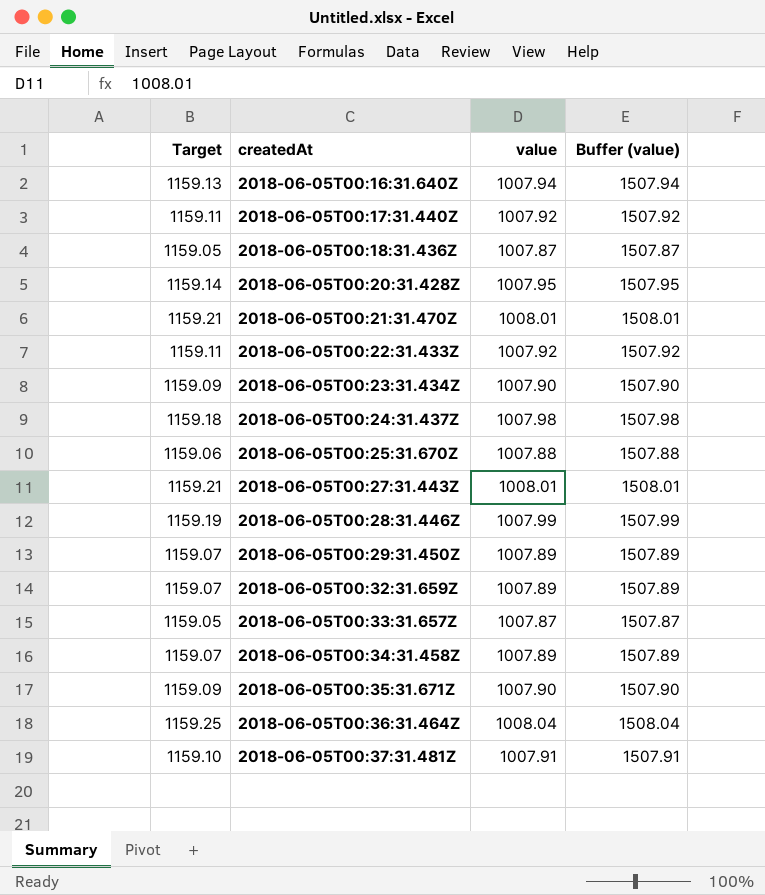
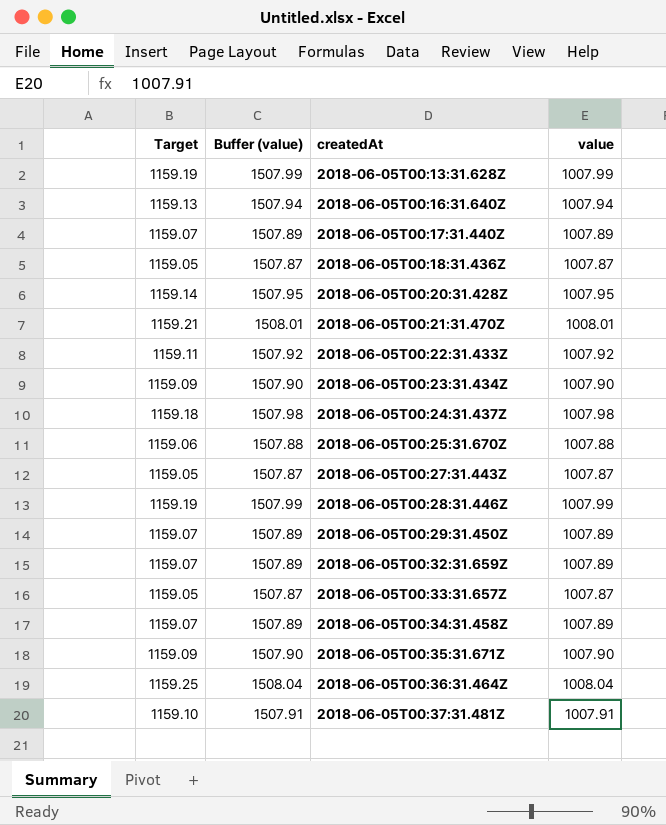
column Buffer (value) | position: 4 -> 2
row 2018-06-05T00:13:31.628Z: none -> 1159.19 | 1507.99 | 1007.99
2018-06-05T00:17:31.440Z | Target: 1159.11 -> 1159.07
2018-06-05T00:17:31.440Z | Buffer (value): 1507.92 -> 1507.89
2018-06-05T00:17:31.440Z | value: 1007.92 -> 1007.89
2018-06-05T00:27:31.443Z | Target: 1159.21 -> 1159.05
2018-06-05T00:27:31.443Z | Buffer (value): 1508.01 -> 1507.87
2018-06-05T00:27:31.443Z | value: 1008.01 -> 1007.87

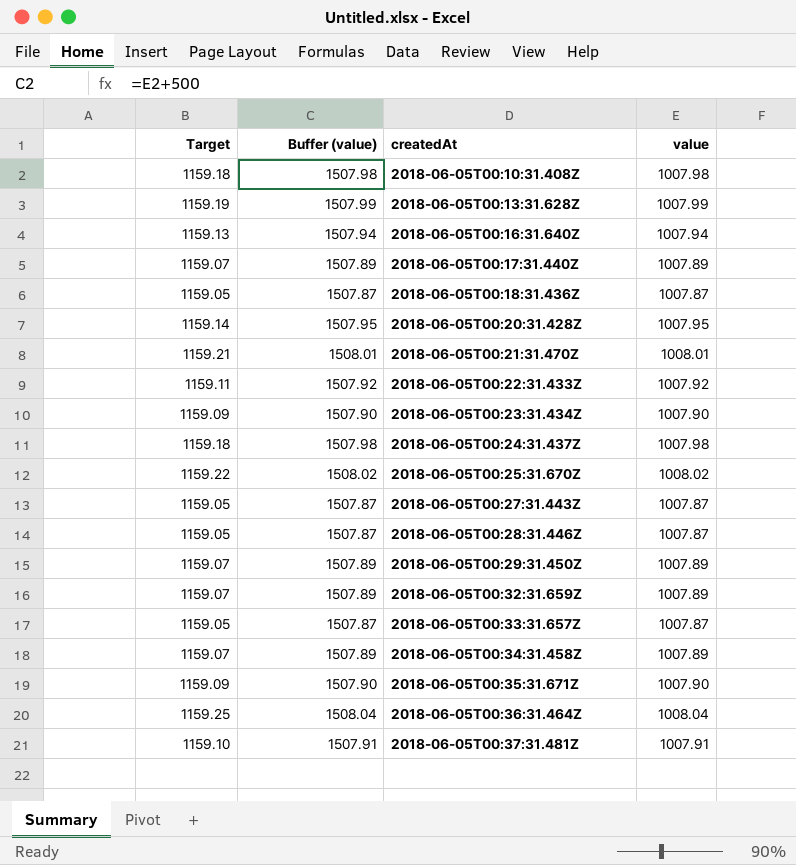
row 2018-06-05T00:10:31.408Z: none -> 1159.18 | 1507.98 | 1007.98
2018-06-05T00:25:31.670Z | Target: 1159.06 -> 1159.22
2018-06-05T00:25:31.670Z | Buffer (value): 1507.88 -> 1508.02
2018-06-05T00:25:31.670Z | value: 1007.88 -> 1008.02
2018-06-05T00:28:31.446Z | Target: 1159.19 -> 1159.05
2018-06-05T00:28:31.446Z | Buffer (value): 1507.99 -> 1507.87
2018-06-05T00:28:31.446Z | value: 1007.99 -> 1007.87

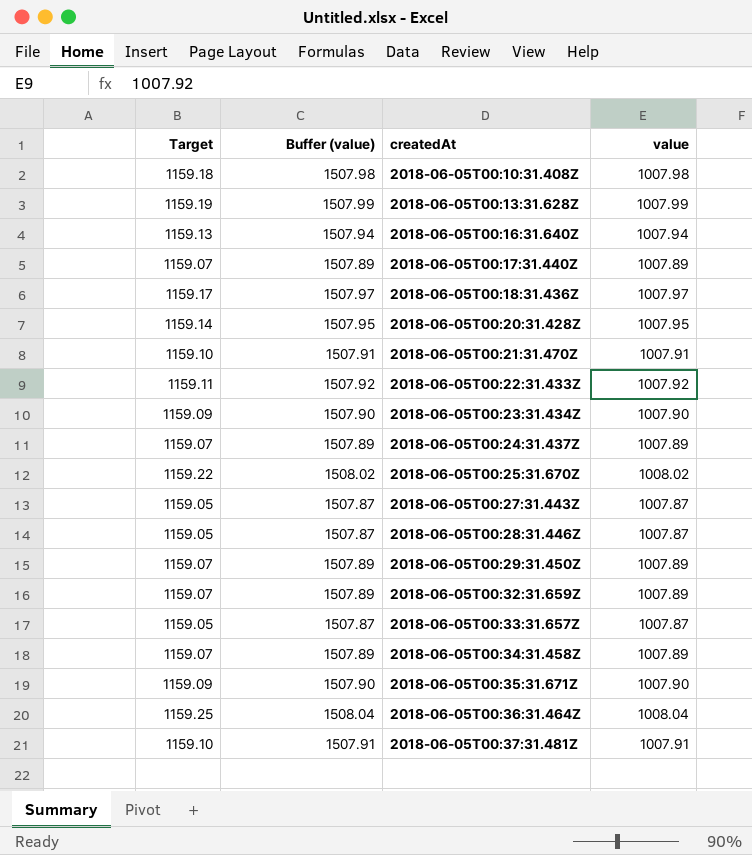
2018-06-05T00:18:31.436Z | Target: 1159.05 -> 1159.17
2018-06-05T00:18:31.436Z | Buffer (value): 1507.87 -> 1507.97
2018-06-05T00:18:31.436Z | value: 1007.87 -> 1007.97
2018-06-05T00:21:31.470Z | Target: 1159.21 -> 1159.10
2018-06-05T00:21:31.470Z | Buffer (value): 1508.01 -> 1507.91
2018-06-05T00:21:31.470Z | value: 1008.01 -> 1007.91
2018-06-05T00:24:31.437Z | Target: 1159.18 -> 1159.07
2018-06-05T00:24:31.437Z | Buffer (value): 1507.98 -> 1507.89
2018-06-05T00:24:31.437Z | value: 1007.98 -> 1007.89

